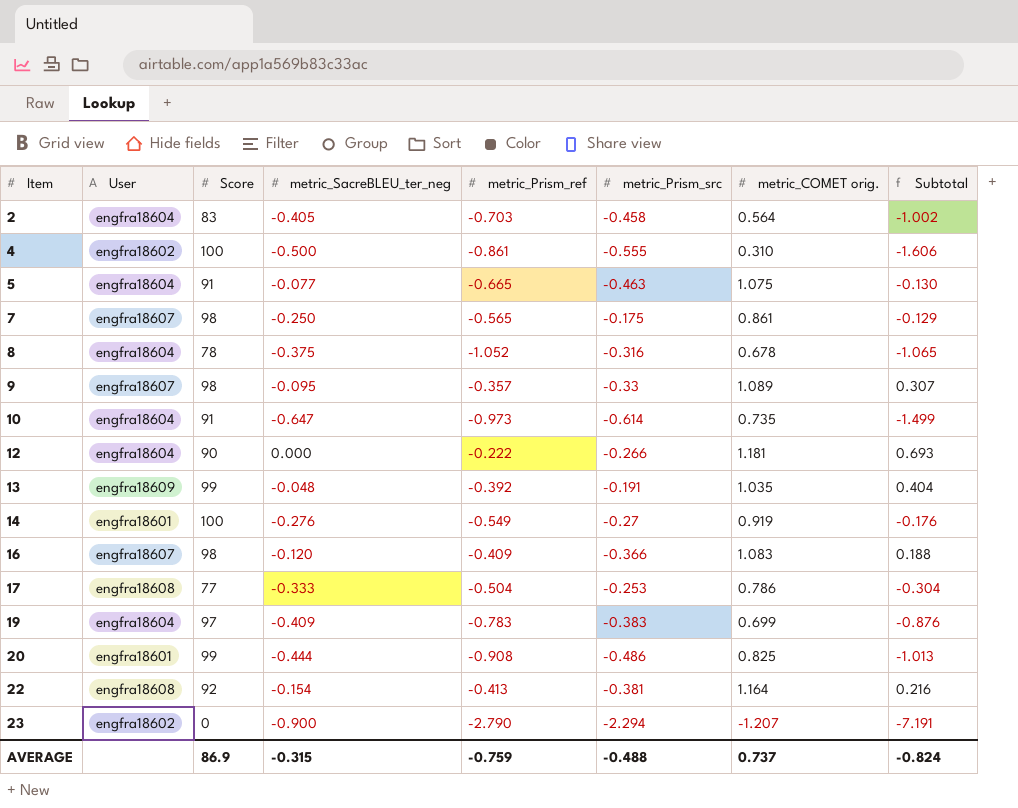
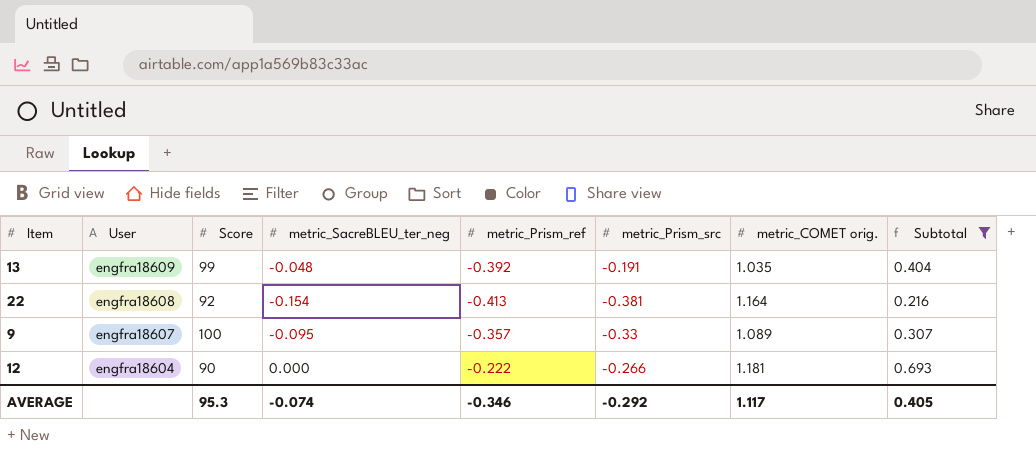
filter: none -> Subtotal >= 0.216
row order: Item ascending -> User descending
9 | Score: 98 -> 100
AVERAGE | Score: 86.9 -> 95.3
AVERAGE | metric_SacreBLEU_ter_neg: -0.315 -> -0.074
AVERAGE | metric_Prism_ref: -0.759 -> -0.346
AVERAGE | metric_Prism_src: -0.488 -> -0.292
AVERAGE | metric_COMET orig.: 0.737 -> 1.117
AVERAGE | Subtotal: -0.824 -> 0.405

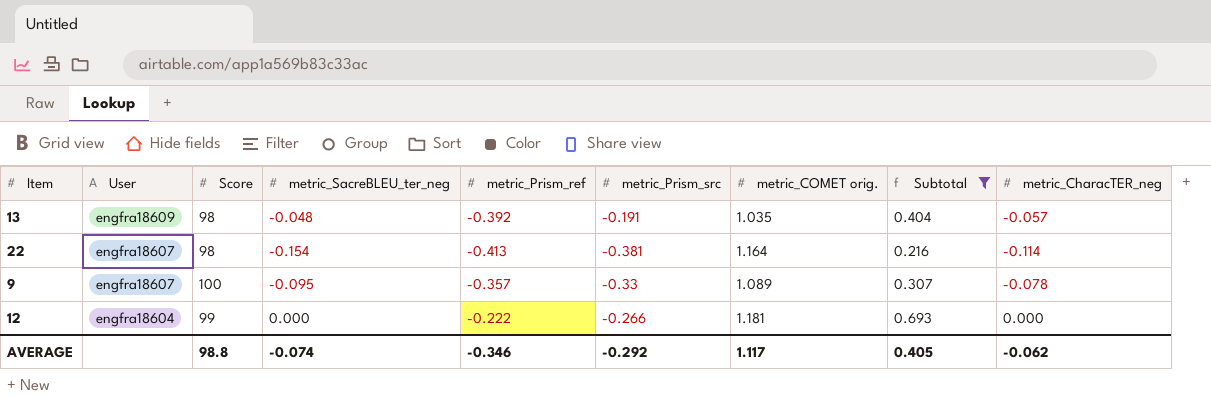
column metric_CharacTER_neg | position: none -> 9
13 | Score: 99 -> 98
22 | User: engfra18608 -> engfra18607
22 | Score: 92 -> 98
12 | Score: 90 -> 99
AVERAGE | Score: 95.3 -> 98.8

